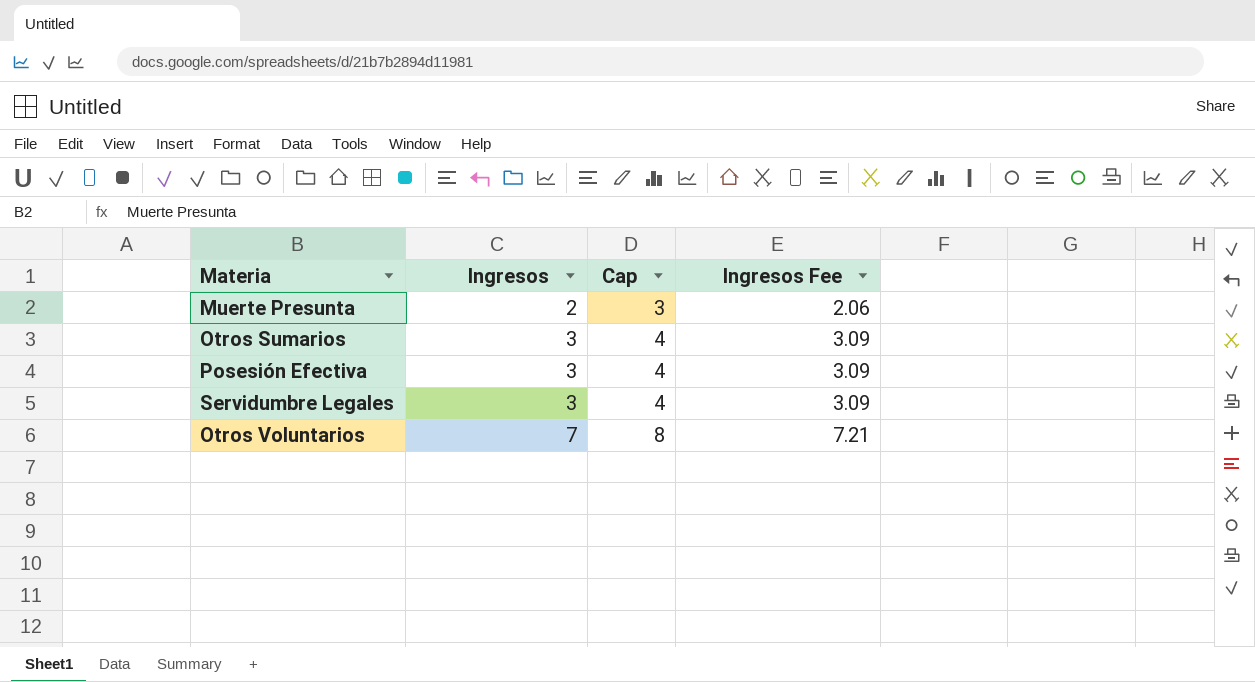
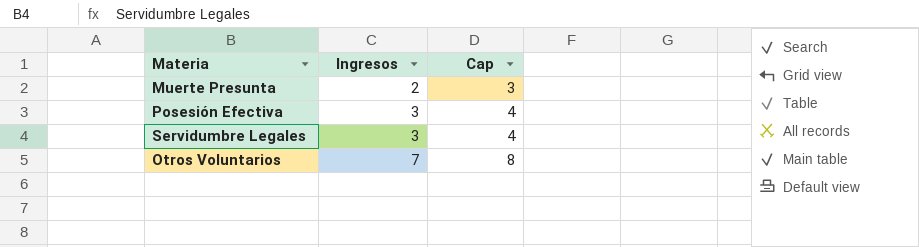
column Ingresos Fee | formula: [Ingresos] * 1.03 -> none
row Otros Sumarios: 3 | 4 | 3.09 -> none

